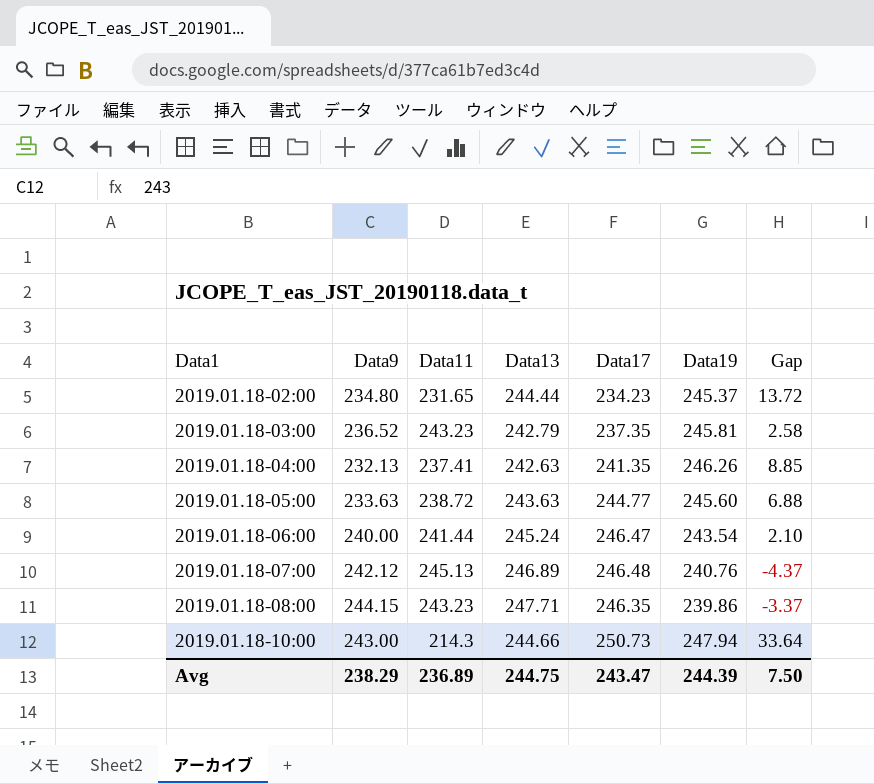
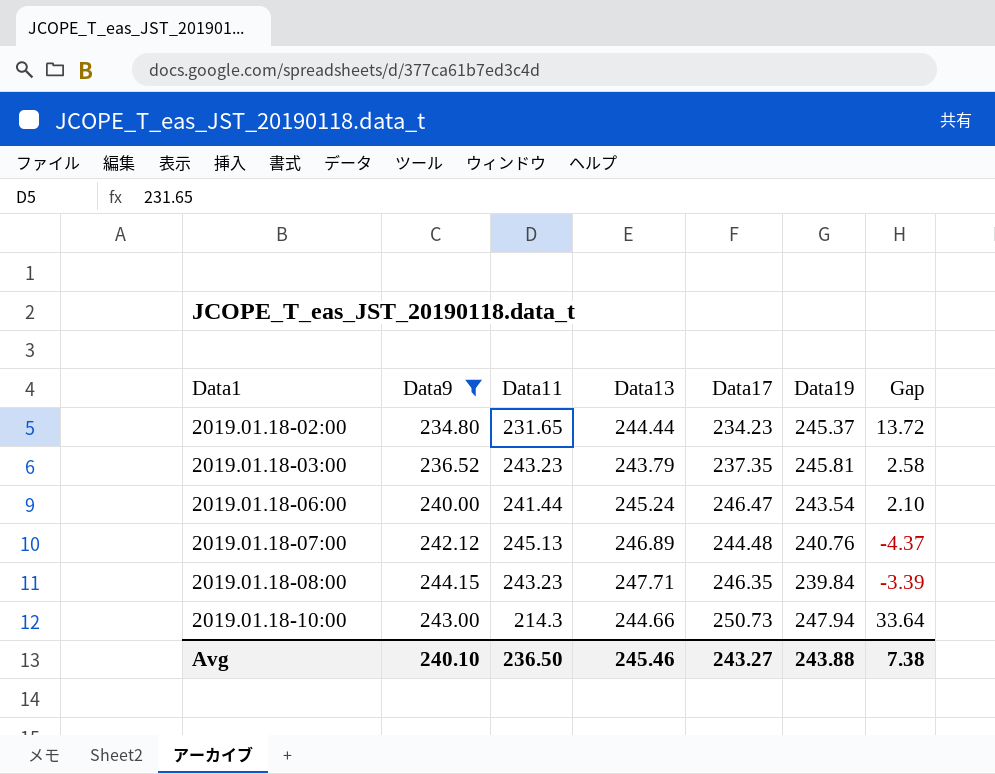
filter: none -> Data9 >= 234.80
2019.01.18-03:00 | Data13: 242.79 -> 243.79
2019.01.18-07:00 | Data17: 246.48 -> 244.48
2019.01.18-08:00 | Data19: 239.86 -> 239.84
2019.01.18-08:00 | Gap: -3.37 -> -3.39
Avg | Data9: 238.29 -> 240.10
Avg | Data11: 236.89 -> 236.50
Avg | Data13: 244.75 -> 245.46
Avg | Data17: 243.47 -> 243.27
Avg | Data19: 244.39 -> 243.88
Avg | Gap: 7.50 -> 7.38

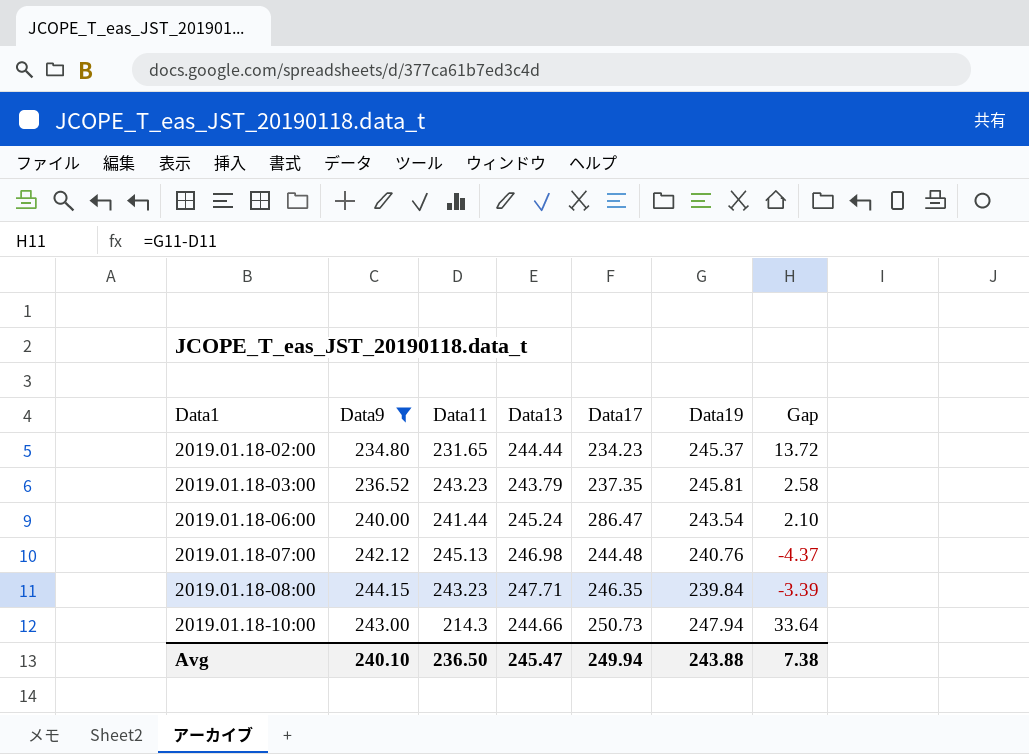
2019.01.18-06:00 | Data17: 246.47 -> 286.47
2019.01.18-07:00 | Data13: 246.89 -> 246.98
Avg | Data13: 245.46 -> 245.47
Avg | Data17: 243.27 -> 249.94

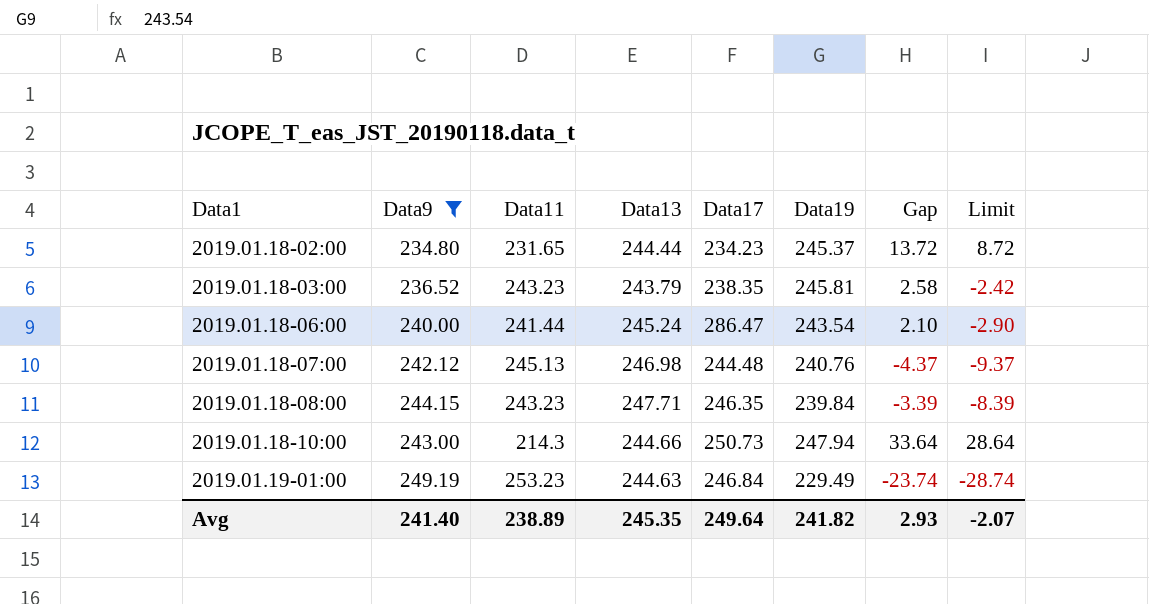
column Limit | formula: none -> [Gap] - 5
2019.01.18-03:00 | Data17: 237.35 -> 238.35
row 2019.01.19-01:00: none -> 249.19 | 253.23 | 244.63 | 246.84 | 229.49 | -23.74 | -28.74
Avg | Data9: 240.10 -> 241.40
Avg | Data11: 236.50 -> 238.89
Avg | Data13: 245.47 -> 245.35
Avg | Data17: 249.94 -> 249.64
Avg | Data19: 243.88 -> 241.82
Avg | Gap: 7.38 -> 2.93

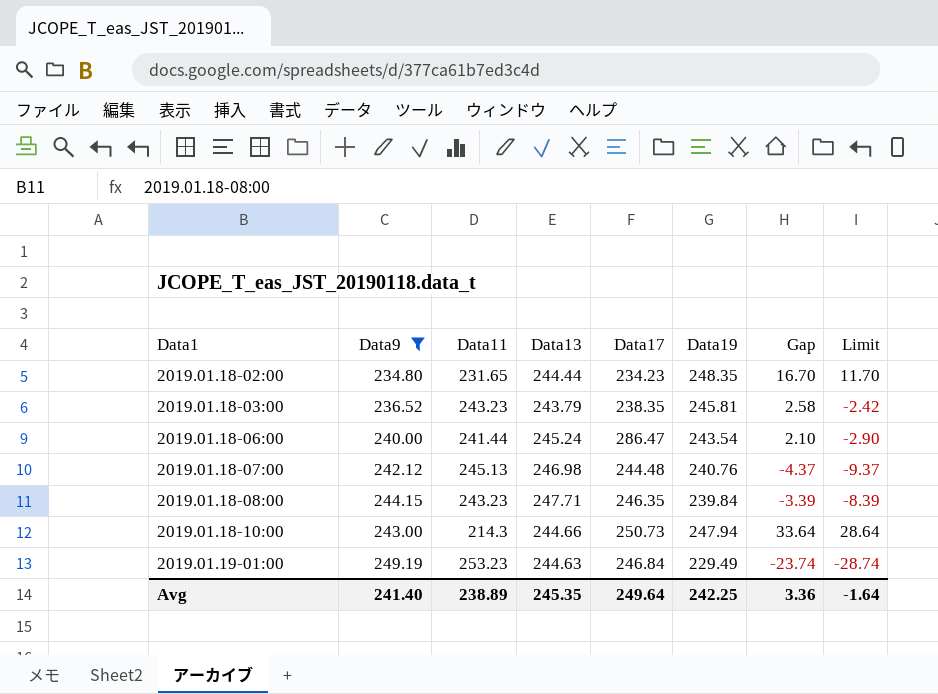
2019.01.18-02:00 | Data19: 245.37 -> 248.35
2019.01.18-02:00 | Gap: 13.72 -> 16.70
2019.01.18-02:00 | Limit: 8.72 -> 11.70
Avg | Data19: 241.82 -> 242.25
Avg | Gap: 2.93 -> 3.36
Avg | Limit: -2.07 -> -1.64

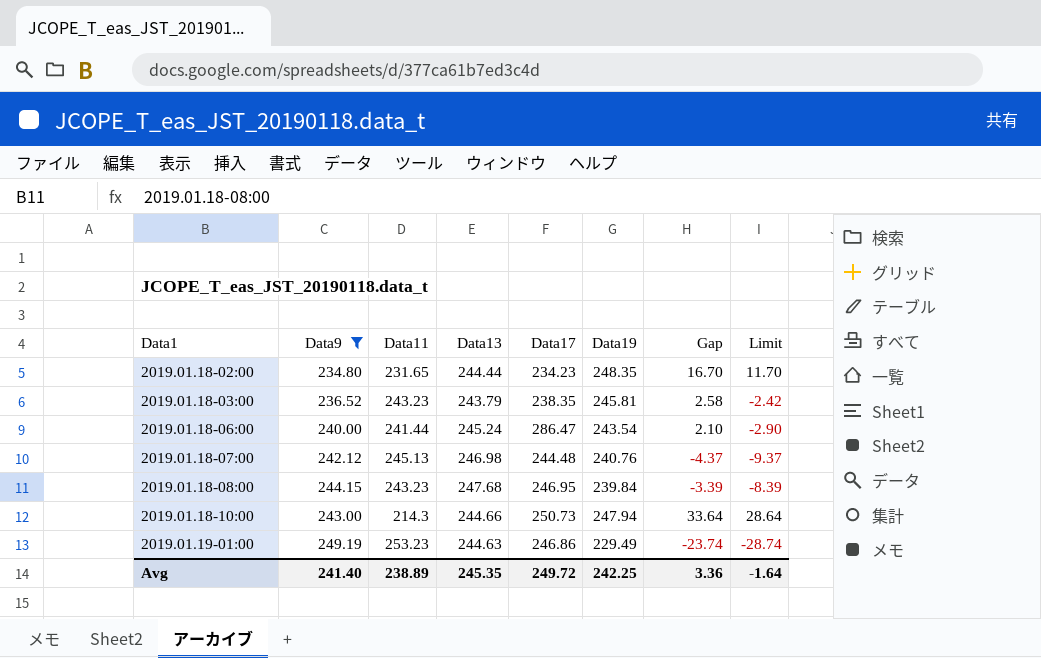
2019.01.18-08:00 | Data13: 247.71 -> 247.68
2019.01.18-08:00 | Data17: 246.35 -> 246.95
2019.01.19-01:00 | Data17: 246.84 -> 246.86
Avg | Data17: 249.64 -> 249.72

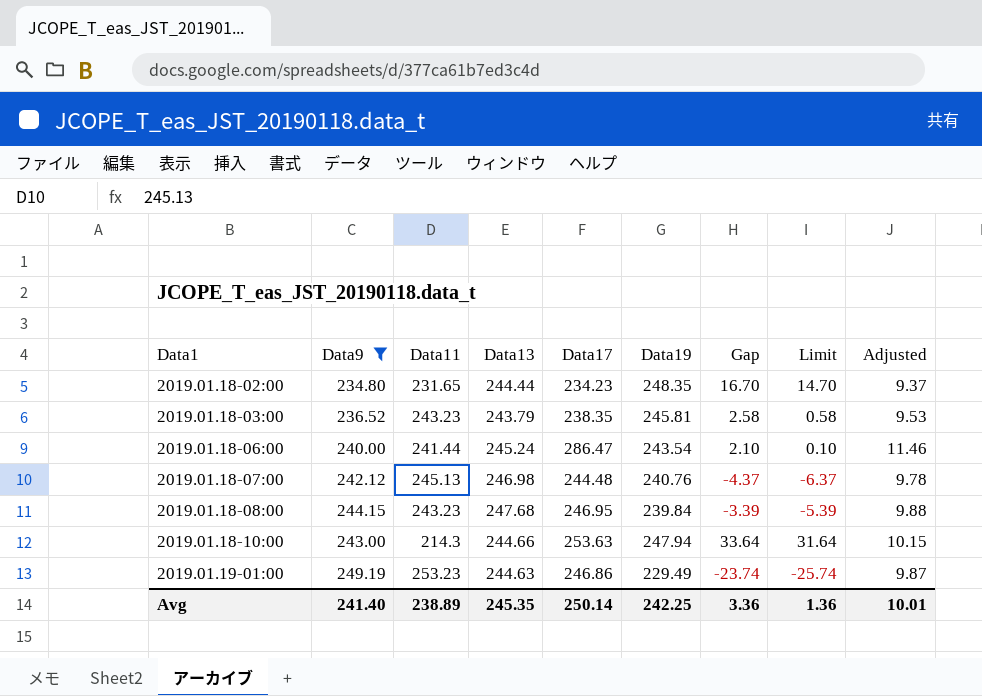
column Limit | formula: [Gap] - 5 -> [Gap] - 2
column Adjusted | formula: none -> [Data17] * 0.04
2019.01.18-10:00 | Data17: 250.73 -> 253.63
Avg | Data17: 249.72 -> 250.14
Avg | Limit: -1.64 -> 1.36

